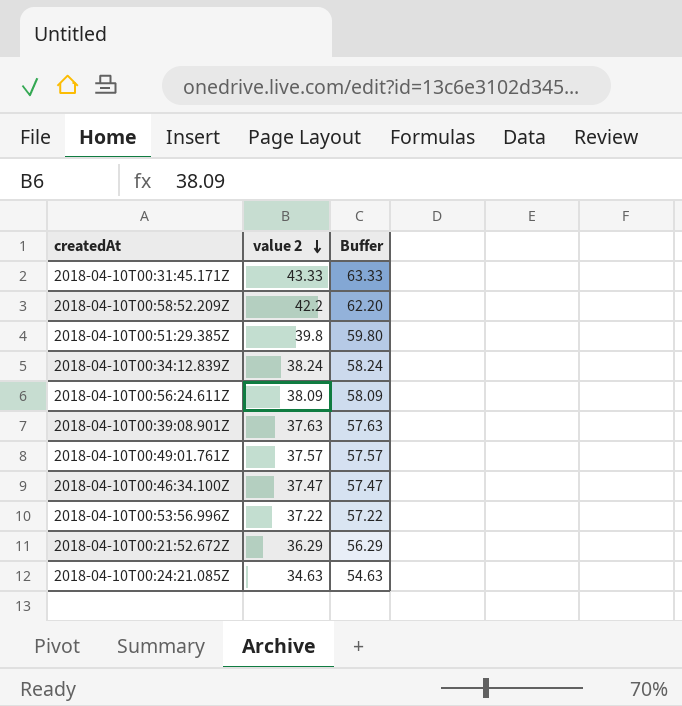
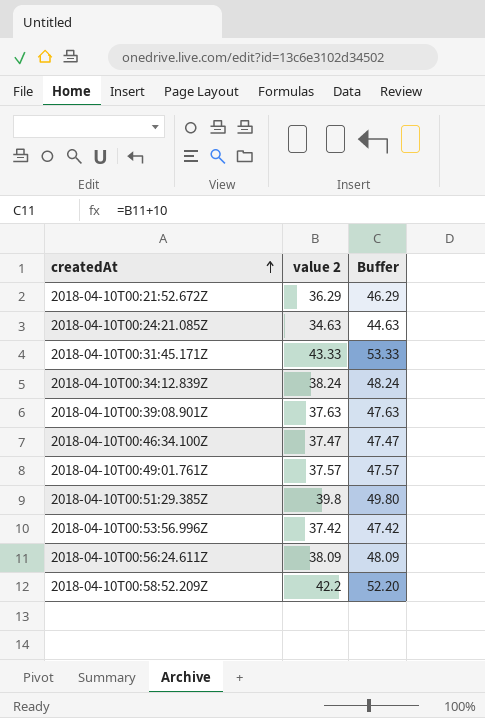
row order: value 2 descending -> createdAt ascending
column Buffer | formula: [value 2] + 20 -> [value 2] + 10
2018-04-10T00:53:56.996Z | value 2: 37.22 -> 37.42

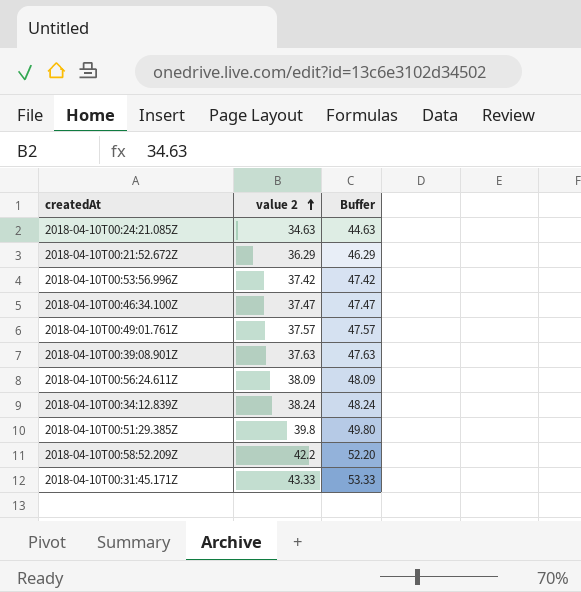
row order: createdAt ascending -> value 2 ascending

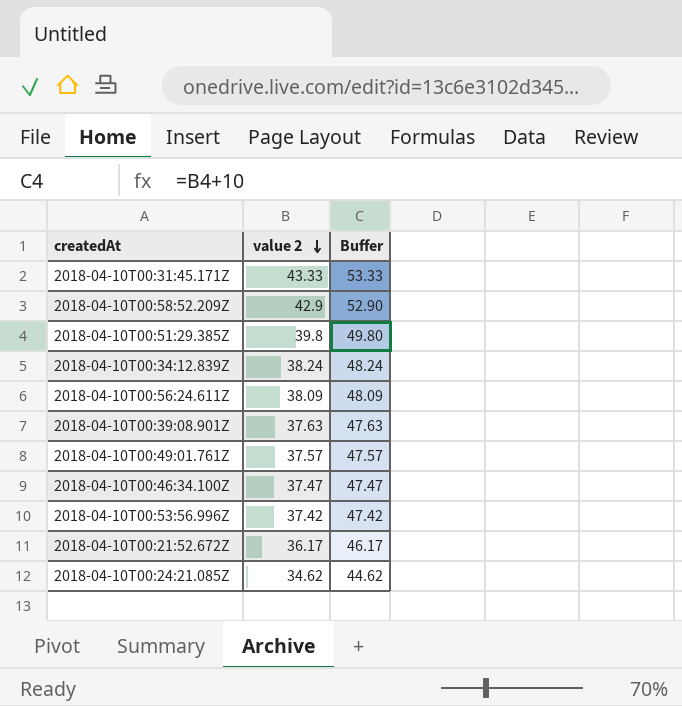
row order: value 2 ascending -> value 2 descending
2018-04-10T00:58:52.209Z | value 2: 42.2 -> 42.9
2018-04-10T00:58:52.209Z | Buffer: 52.20 -> 52.90
2018-04-10T00:21:52.672Z | value 2: 36.29 -> 36.17
2018-04-10T00:21:52.672Z | Buffer: 46.29 -> 46.17
2018-04-10T00:24:21.085Z | value 2: 34.63 -> 34.62
2018-04-10T00:24:21.085Z | Buffer: 44.63 -> 44.62

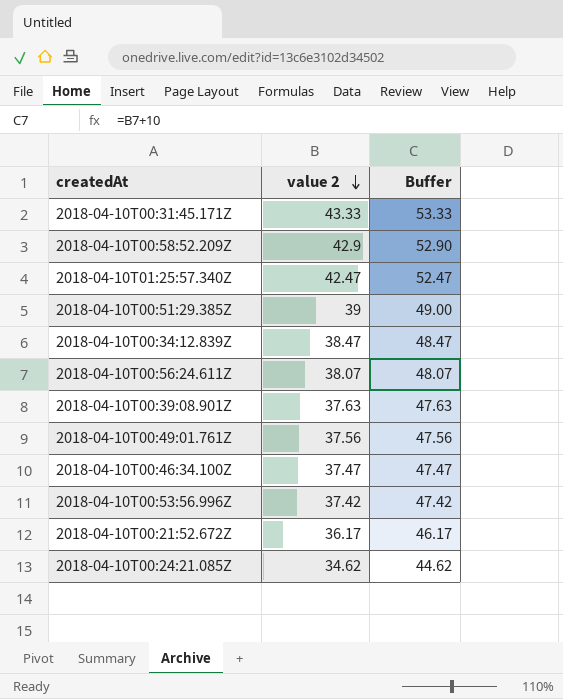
row 2018-04-10T01:25:57.340Z: none -> 42.47 | 52.47
2018-04-10T00:51:29.385Z | value 2: 39.8 -> 39
2018-04-10T00:51:29.385Z | Buffer: 49.80 -> 49.00
2018-04-10T00:34:12.839Z | value 2: 38.24 -> 38.47
2018-04-10T00:34:12.839Z | Buffer: 48.24 -> 48.47
2018-04-10T00:56:24.611Z | value 2: 38.09 -> 38.07
2018-04-10T00:56:24.611Z | Buffer: 48.09 -> 48.07
2018-04-10T00:49:01.761Z | value 2: 37.57 -> 37.56
2018-04-10T00:49:01.761Z | Buffer: 47.57 -> 47.56

